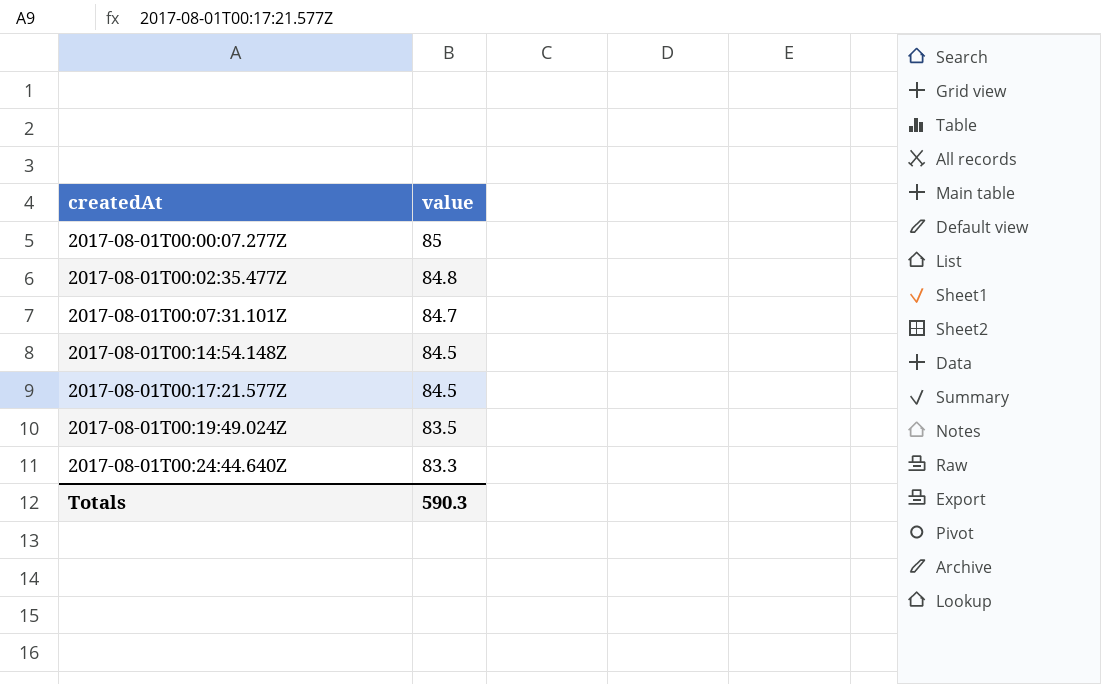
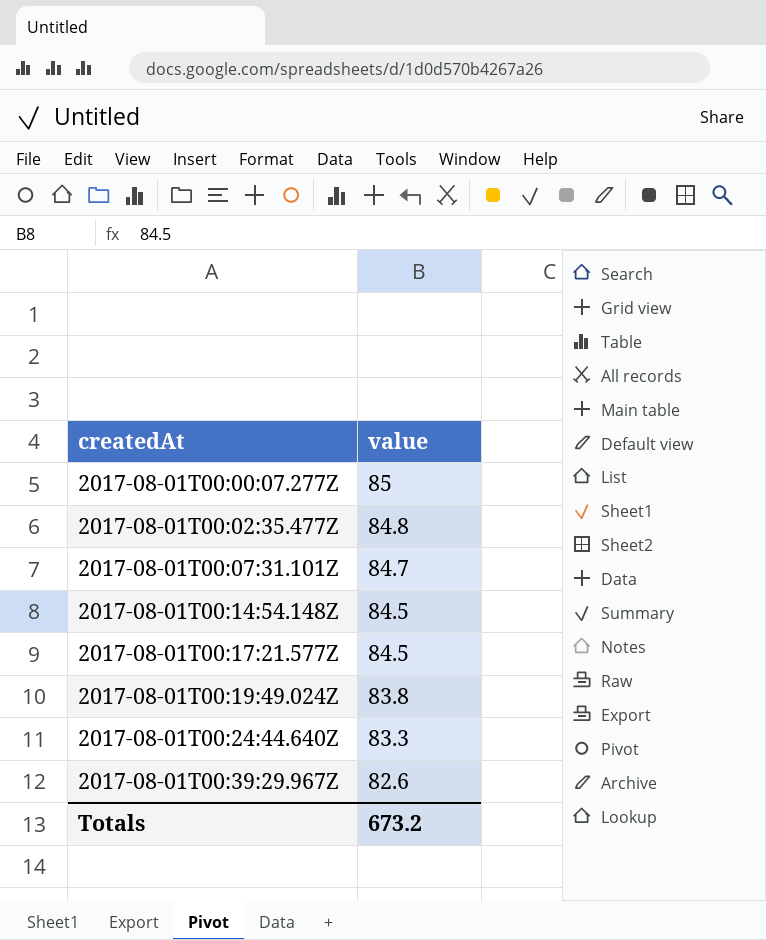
2017-08-01T00:19:49.024Z | value: 83.5 -> 83.8
row 2017-08-01T00:39:29.967Z: none -> 82.6
Totals | value: 590.3 -> 673.2

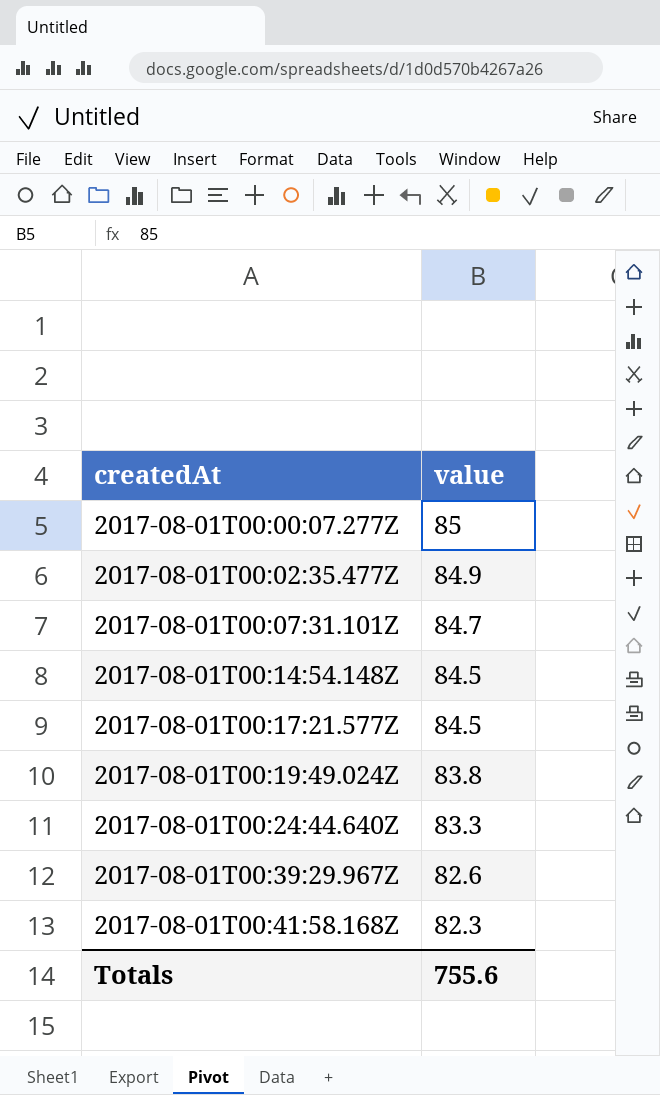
2017-08-01T00:02:35.477Z | value: 84.8 -> 84.9
row 2017-08-01T00:41:58.168Z: none -> 82.3
Totals | value: 673.2 -> 755.6

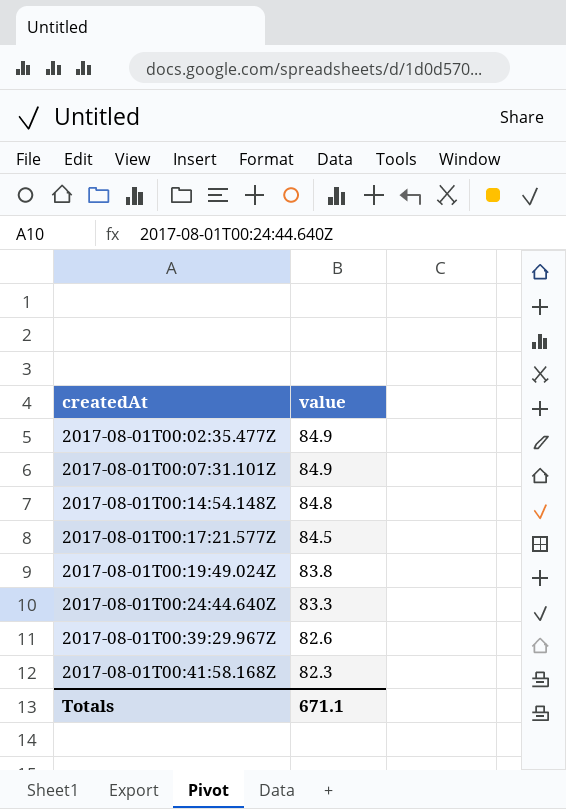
row 2017-08-01T00:00:07.277Z: 85 -> none
2017-08-01T00:07:31.101Z | value: 84.7 -> 84.9
2017-08-01T00:14:54.148Z | value: 84.5 -> 84.8
Totals | value: 755.6 -> 671.1

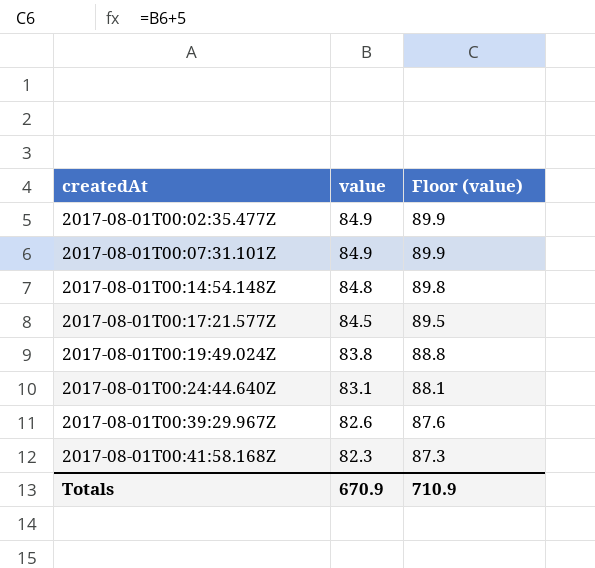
column Floor (value) | formula: none -> [value] + 5
2017-08-01T00:24:44.640Z | value: 83.3 -> 83.1
Totals | value: 671.1 -> 670.9

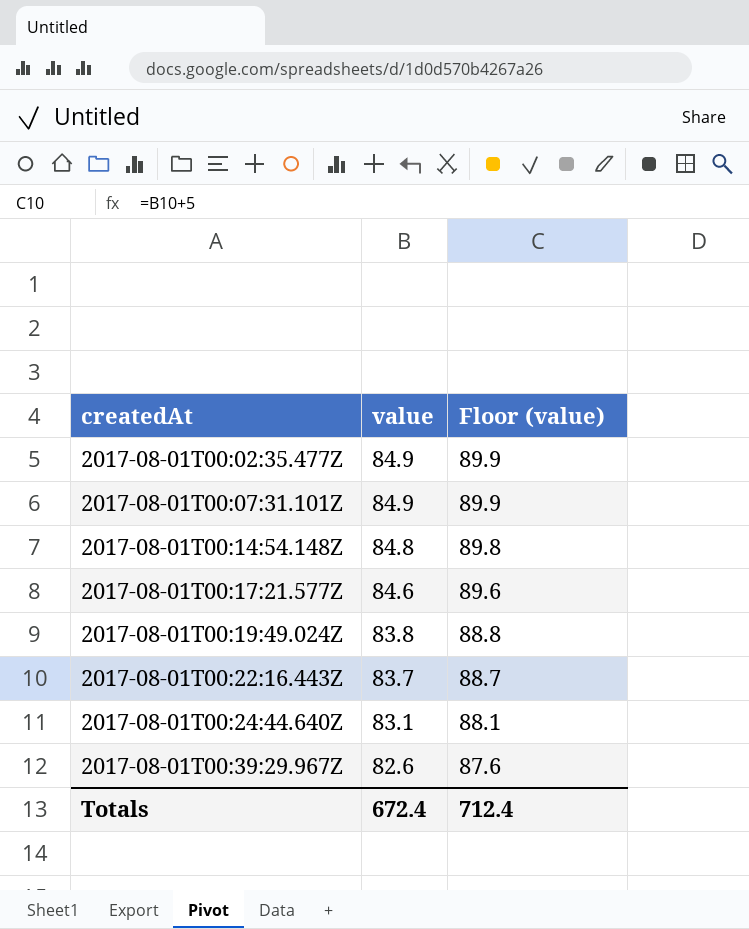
row 2017-08-01T00:41:58.168Z: 82.3 | 87.3 -> none
2017-08-01T00:17:21.577Z | value: 84.5 -> 84.6
2017-08-01T00:17:21.577Z | Floor (value): 89.5 -> 89.6
row 2017-08-01T00:22:16.443Z: none -> 83.7 | 88.7
Totals | value: 670.9 -> 672.4
Totals | Floor (value): 710.9 -> 712.4

